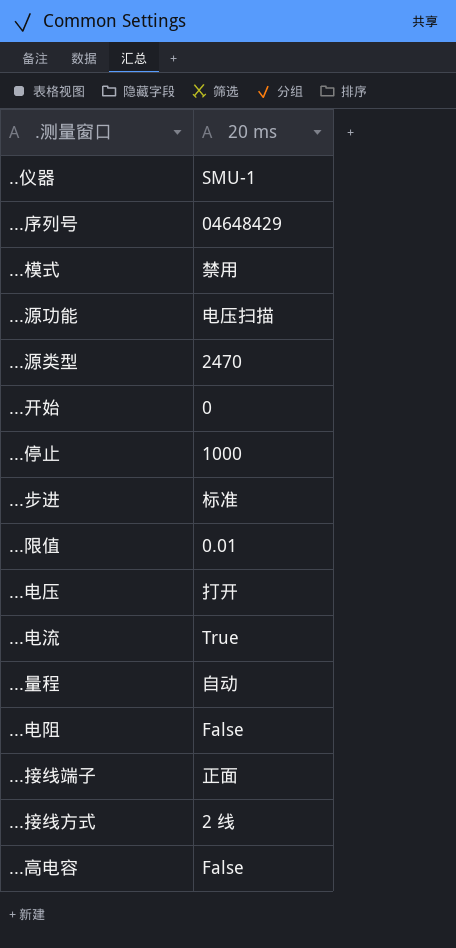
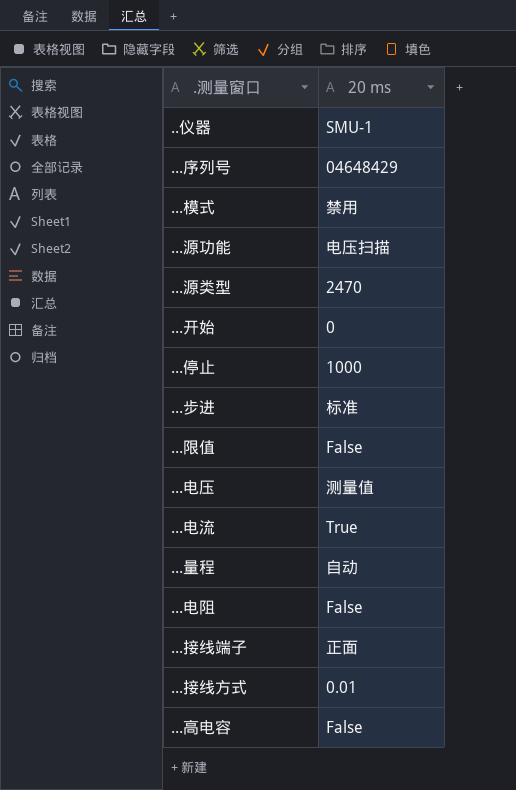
...限值 | 20 ms: 0.01 -> False
...电压 | 20 ms: 打开 -> 测量值
...接线方式 | 20 ms: 2 线 -> 0.01

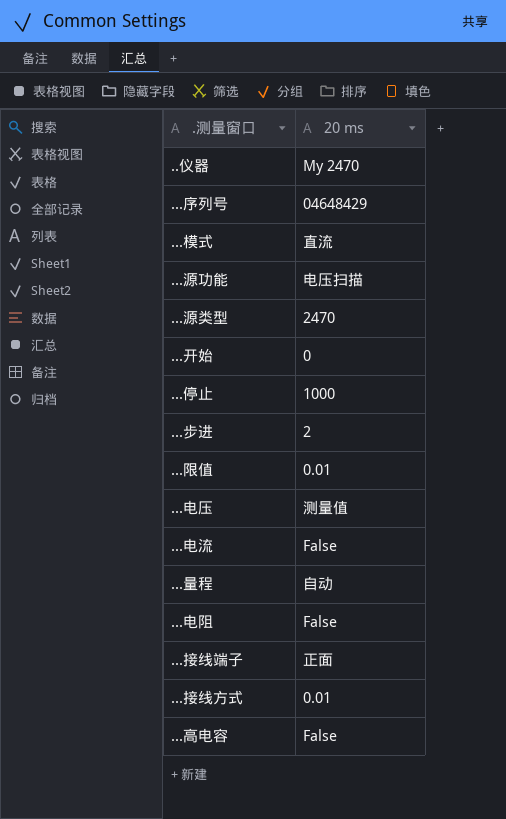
..仪器 | 20 ms: SMU-1 -> My 2470
...模式 | 20 ms: 禁用 -> 直流
...步进 | 20 ms: 标准 -> 2
...限值 | 20 ms: False -> 0.01
...电流 | 20 ms: True -> False

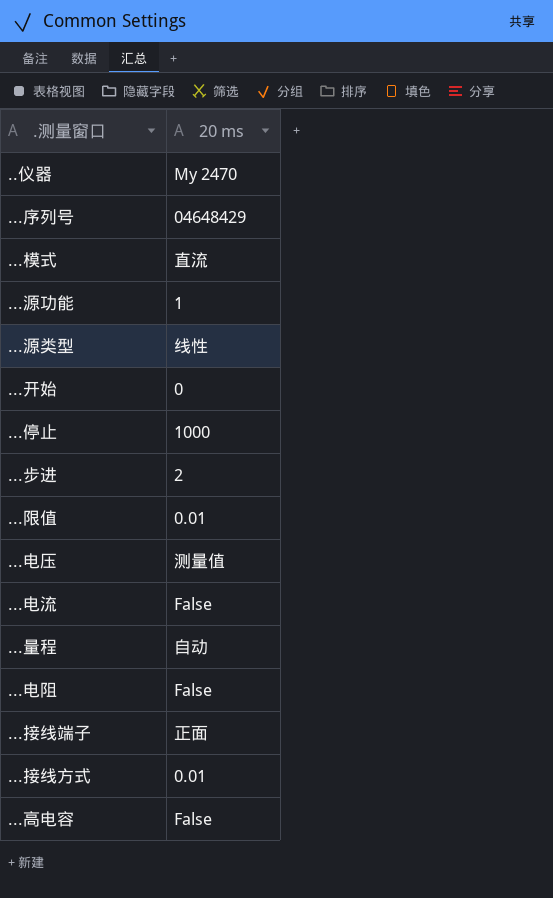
...源功能 | 20 ms: 电压扫描 -> 1
...源类型 | 20 ms: 2470 -> 线性

